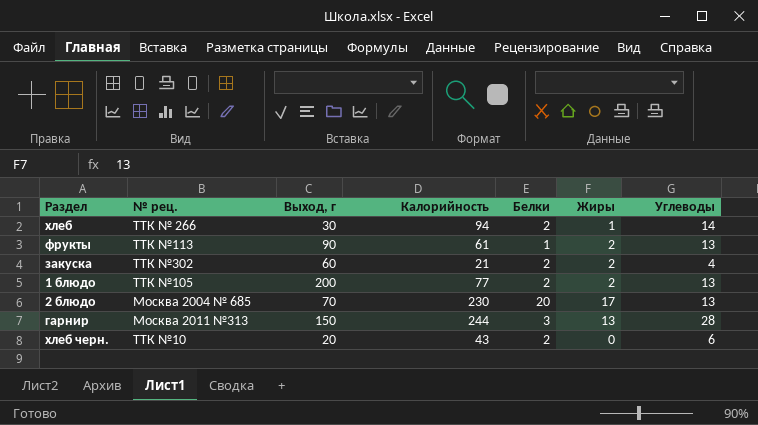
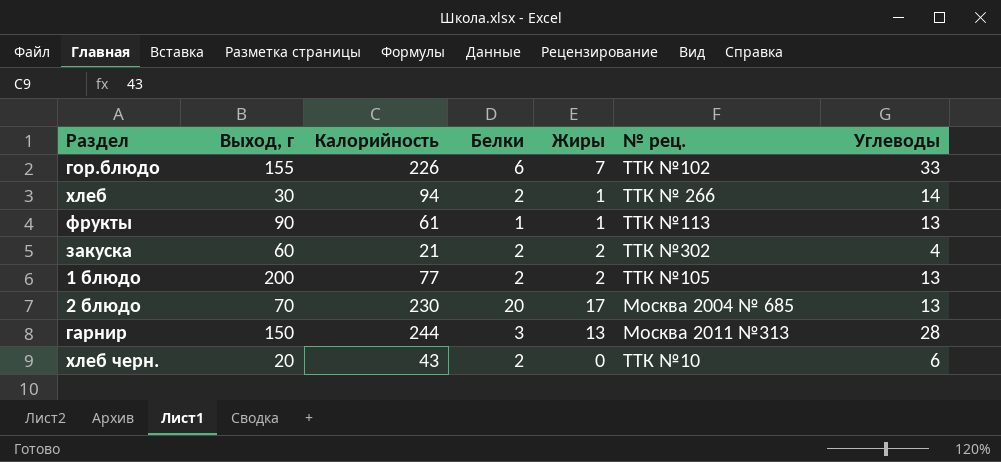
column № рец. | position: 2 -> 6
row гор.блюдо: none -> 155 | 226 | 6 | 7 | ТТК №102 | 33
фрукты | Жиры: 2 -> 1

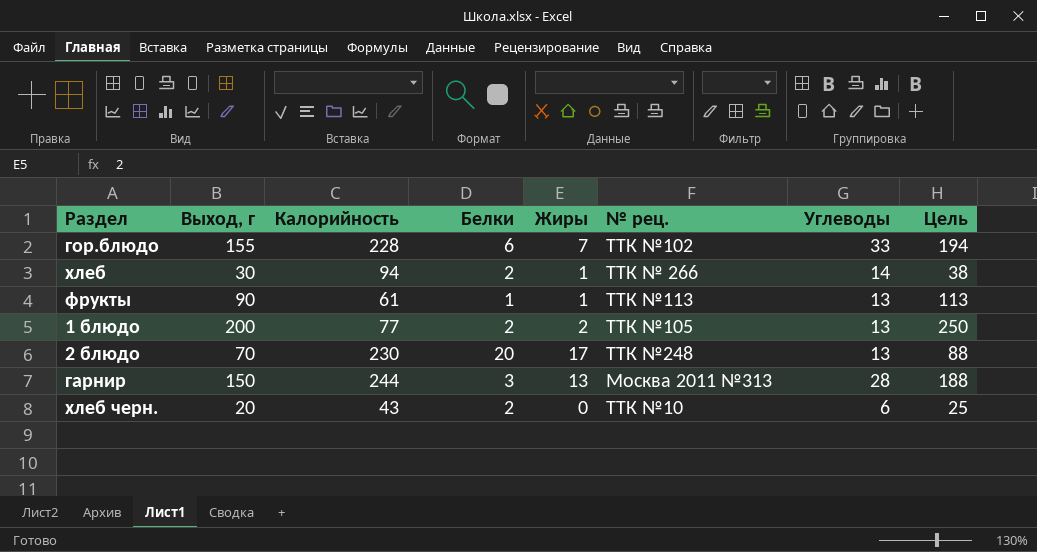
column Цель | formula: none -> [Выход, г] * 1,25
row закуска: 60 | 21 | 2 | 2 | ТТК №302 | 4 -> none
гор.блюдо | Калорийность: 226 -> 228
2 блюдо | № рец.: Москва 2004 № 685 -> ТТК №248

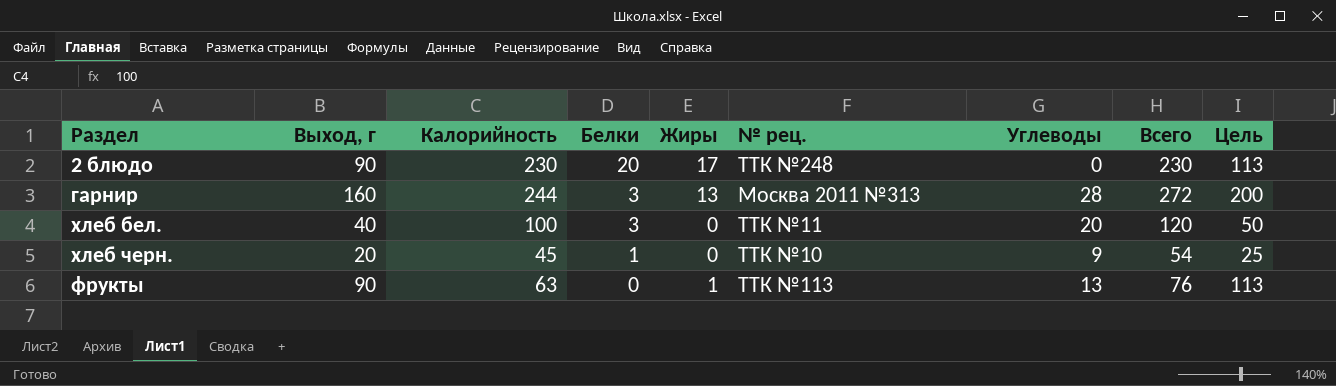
row order: none -> Белки descending
column Всего | formula: none -> [Калорийность] + [Углеводы]
row гор.блюдо: 155 | 228 | 6 | 7 | ТТК №102 | 33 | 194 -> none
row хлеб: 30 | 94 | 2 | 1 | ТТК № 266 | 14 | 38 -> none
row 1 блюдо: 200 | 77 | 2 | 2 | ТТК №105 | 13 | 250 -> none
2 блюдо | Выход, г: 70 -> 90
2 блюдо | Углеводы: 13 -> 0
2 блюдо | Цель: 88 -> 113
гарнир | Выход, г: 150 -> 160
гарнир | Цель: 188 -> 200
row хлеб бел.: none -> 40 | 100 | 3 | 0 | ТТК №11 | 20 | 120 | 50
хлеб черн. | Калорийность: 43 -> 45
хлеб черн. | Белки: 2 -> 1
хлеб черн. | Углеводы: 6 -> 9
фрукты | Калорийность: 61 -> 63
фрукты | Белки: 1 -> 0

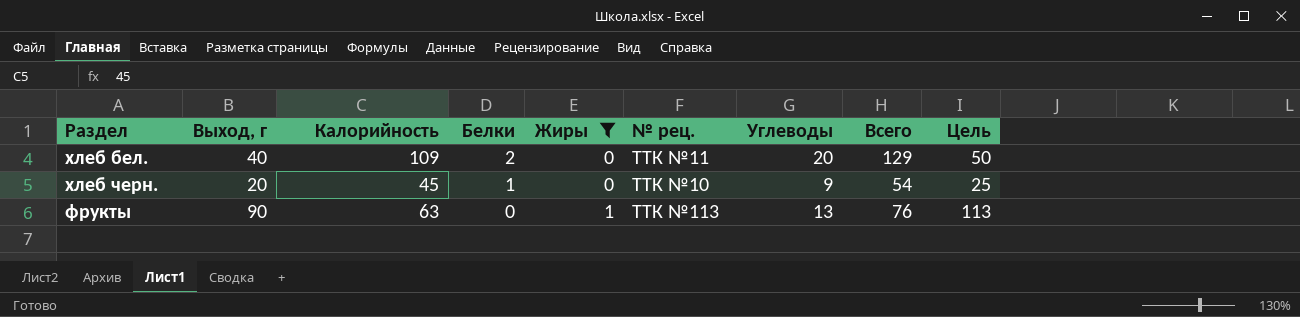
filter: none -> Жиры <= 1
хлеб бел. | Калорийность: 100 -> 109
хлеб бел. | Белки: 3 -> 2
хлеб бел. | Всего: 120 -> 129

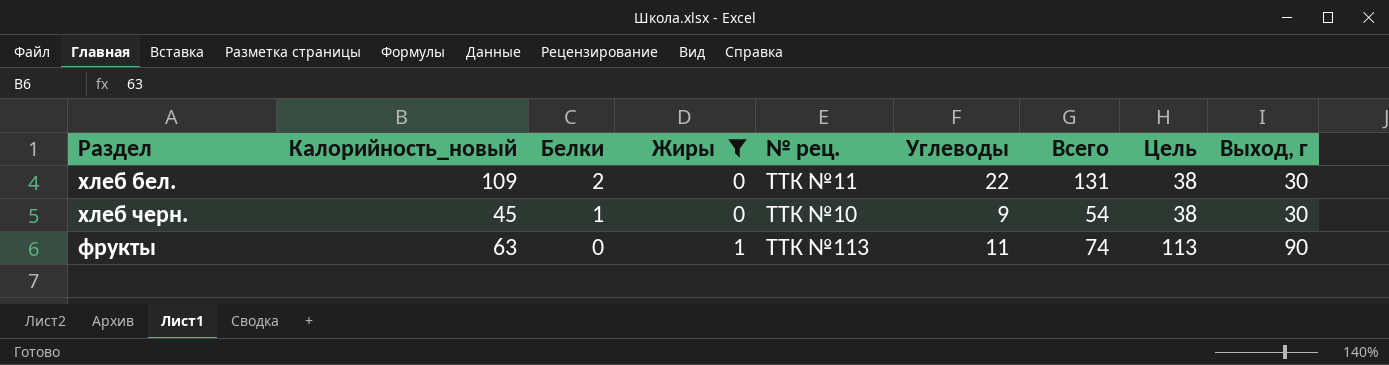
column name: Калорийность -> Калорийность_новый
column Выход, г | position: 2 -> 9
хлеб бел. | Углеводы: 20 -> 22
хлеб бел. | Всего: 129 -> 131
хлеб бел. | Цель: 50 -> 38
хлеб бел. | Выход, г: 40 -> 30
хлеб черн. | Цель: 25 -> 38
хлеб черн. | Выход, г: 20 -> 30
фрукты | Углеводы: 13 -> 11
фрукты | Всего: 76 -> 74

